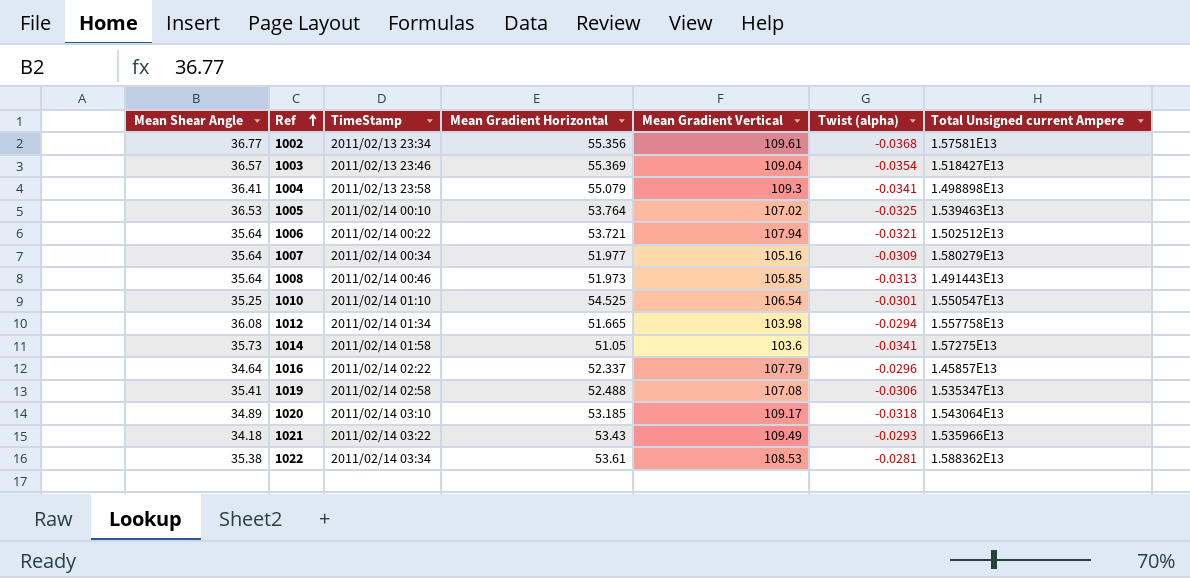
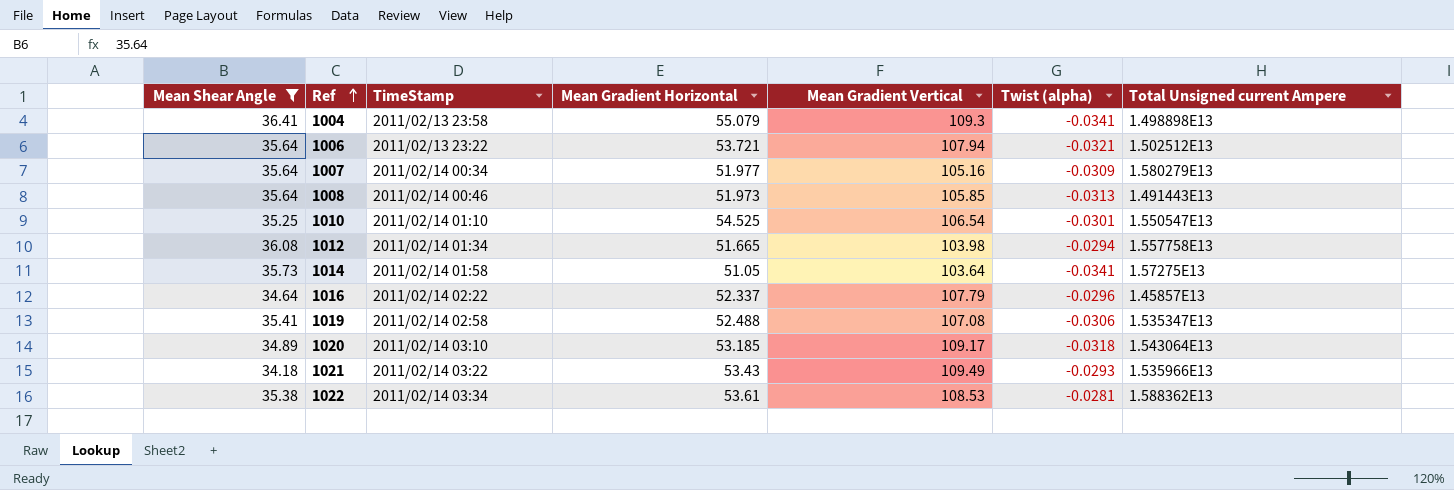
filter: none -> Mean Shear Angle <= 36.41
1006 | TimeStamp: 2011/02/14 00:22 -> 2011/02/13 23:22
1014 | Mean Gradient Vertical: 103.6 -> 103.64

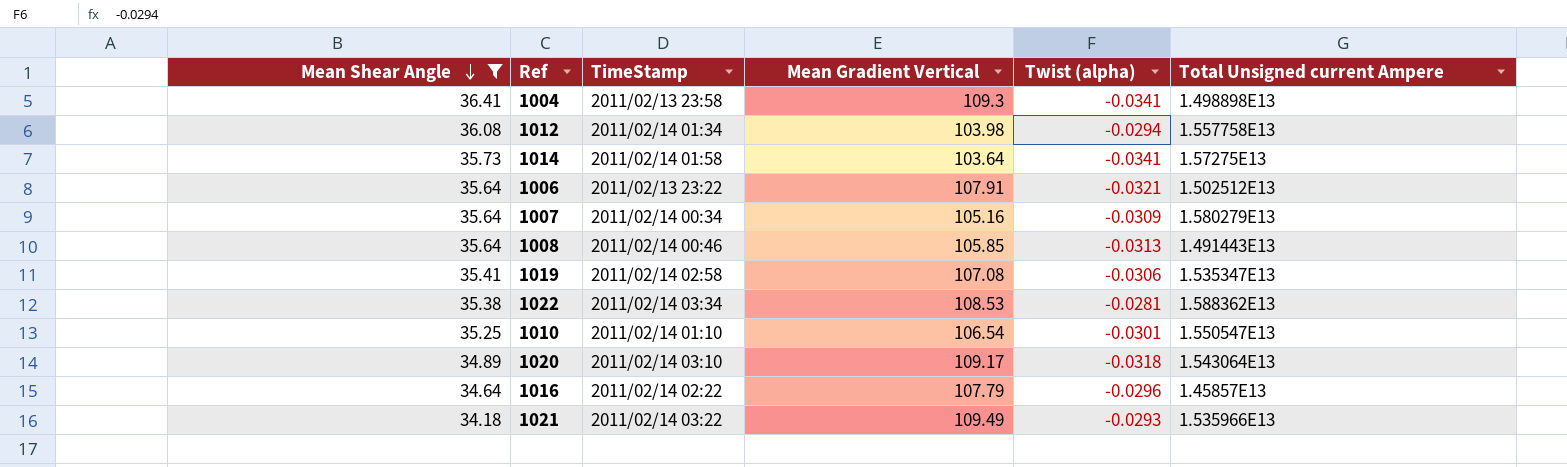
row order: Ref ascending -> Mean Shear Angle descending
column Mean Gradient Horizontal | position: 4 -> none
1006 | Mean Gradient Vertical: 107.94 -> 107.91

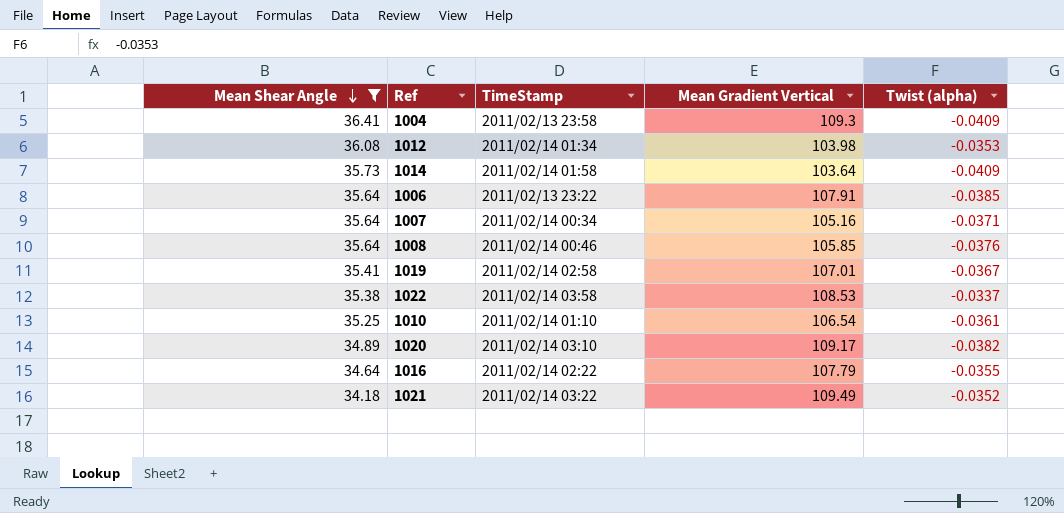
column Total Unsigned current Ampere | position: 6 -> none
1004 | Twist (alpha): -0.0341 -> -0.0409
1012 | Twist (alpha): -0.0294 -> -0.0353
1014 | Twist (alpha): -0.0341 -> -0.0409
1006 | Twist (alpha): -0.0321 -> -0.0385
1007 | Twist (alpha): -0.0309 -> -0.0371
1008 | Twist (alpha): -0.0313 -> -0.0376
1019 | Mean Gradient Vertical: 107.08 -> 107.01
1019 | Twist (alpha): -0.0306 -> -0.0367
1022 | TimeStamp: 2011/02/14 03:34 -> 2011/02/14 03:58
1022 | Twist (alpha): -0.0281 -> -0.0337
1010 | Twist (alpha): -0.0301 -> -0.0361
1020 | Twist (alpha): -0.0318 -> -0.0382
1016 | Twist (alpha): -0.0296 -> -0.0355
1021 | Twist (alpha): -0.0293 -> -0.0352

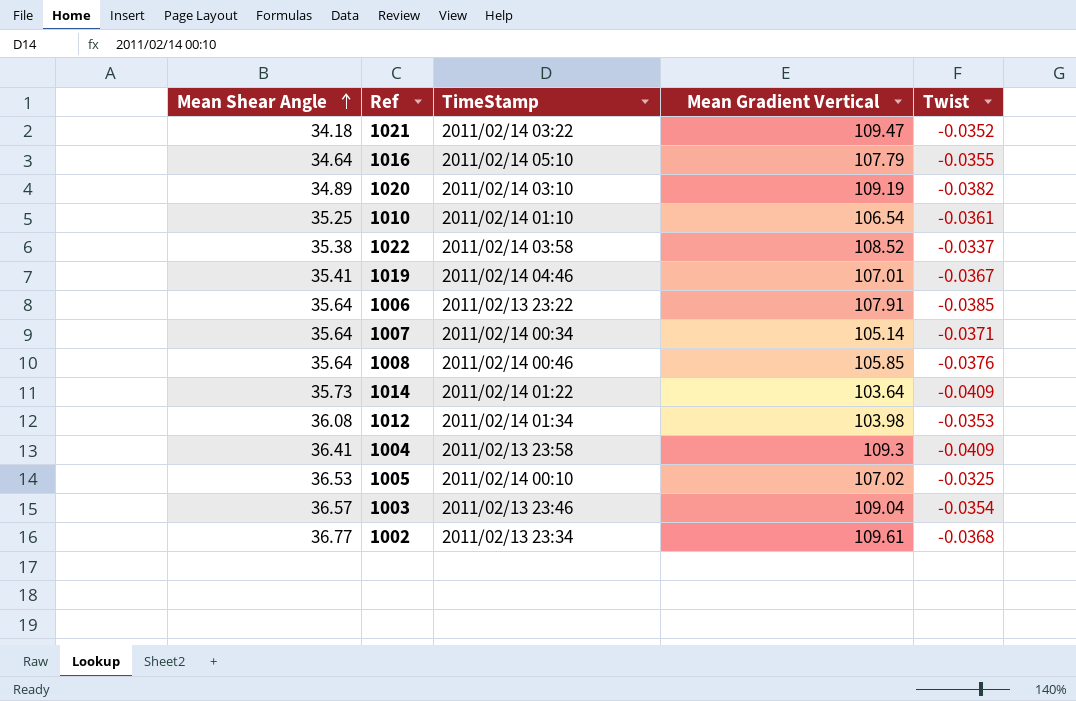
filter: Mean Shear Angle <= 36.41 -> none
row order: Mean Shear Angle descending -> Mean Shear Angle ascending
column name: Twist (alpha) -> Twist
1021 | Mean Gradient Vertical: 109.49 -> 109.47
1016 | TimeStamp: 2011/02/14 02:22 -> 2011/02/14 05:10
1020 | Mean Gradient Vertical: 109.17 -> 109.19
1022 | Mean Gradient Vertical: 108.53 -> 108.52
1019 | TimeStamp: 2011/02/14 02:58 -> 2011/02/14 04:46
1007 | Mean Gradient Vertical: 105.16 -> 105.14
1014 | TimeStamp: 2011/02/14 01:58 -> 2011/02/14 01:22

